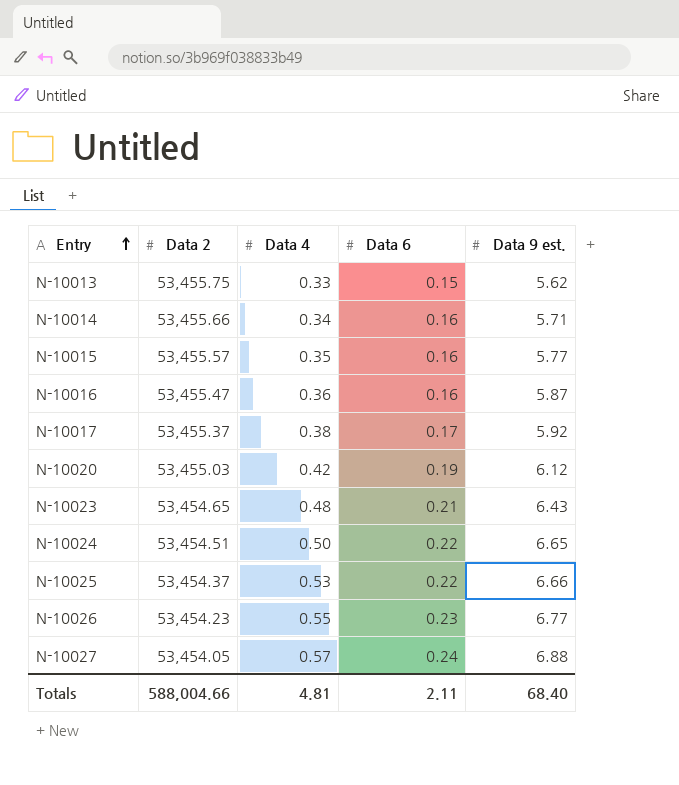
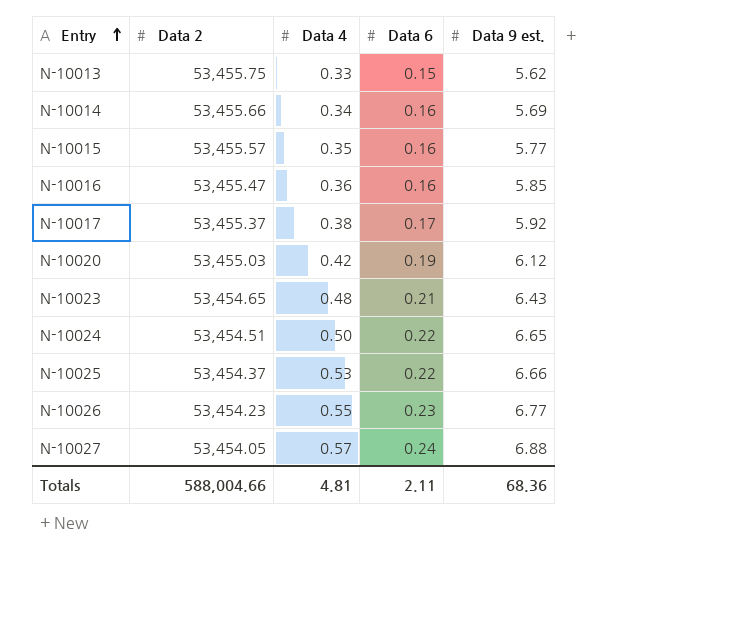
N-10014 | Data 9 est.: 5.71 -> 5.69
N-10016 | Data 9 est.: 5.87 -> 5.85
Totals | Data 9 est.: 68.40 -> 68.36

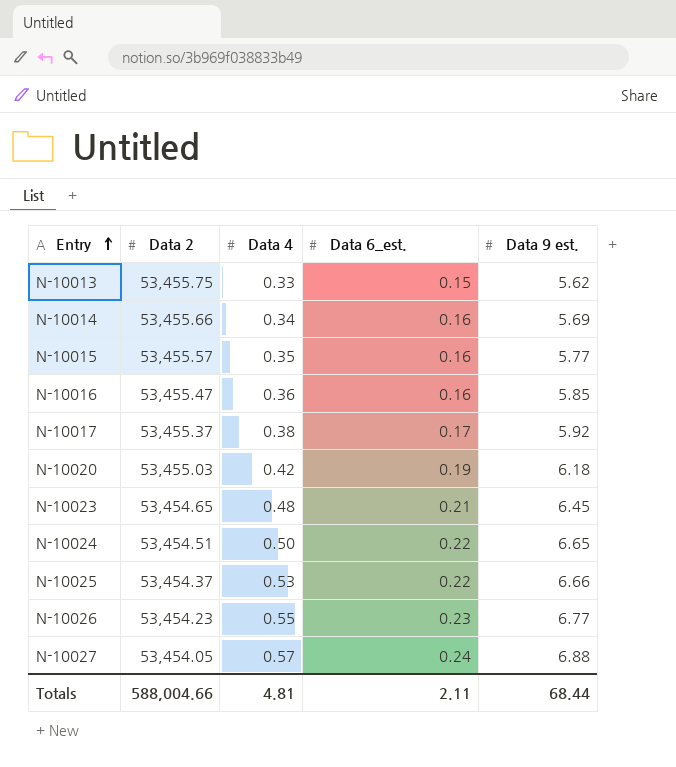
column name: Data 6 -> Data 6_est.
N-10020 | Data 9 est.: 6.12 -> 6.18
N-10023 | Data 9 est.: 6.43 -> 6.45
Totals | Data 9 est.: 68.36 -> 68.44

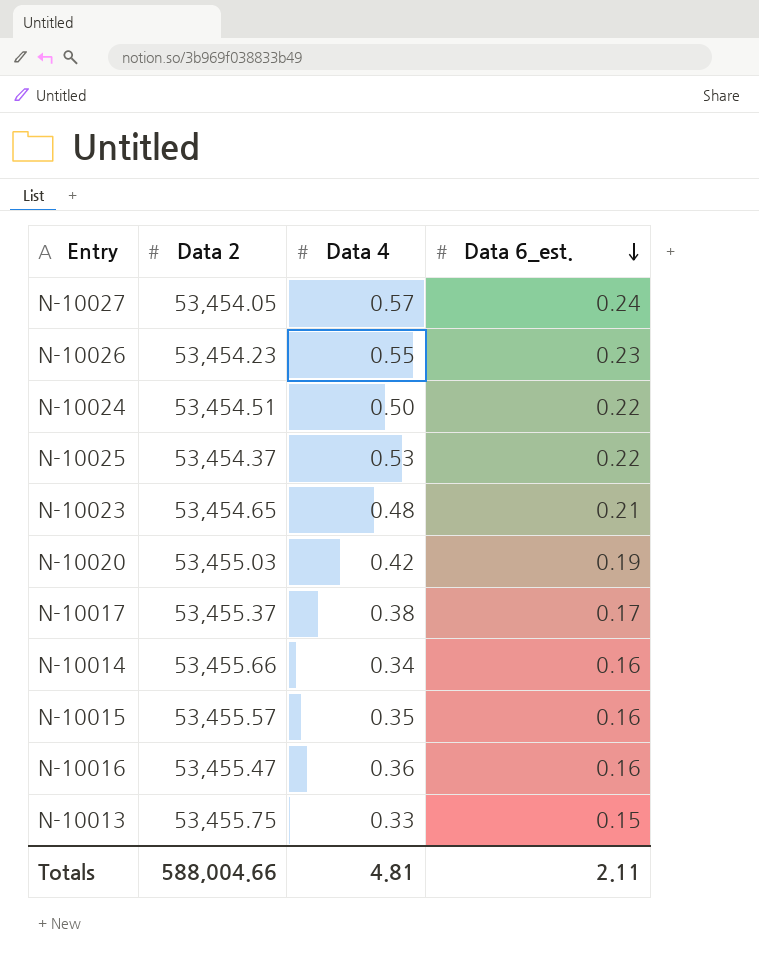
row order: Entry ascending -> Data 6_est. descending
column Data 9 est. | position: 5 -> none

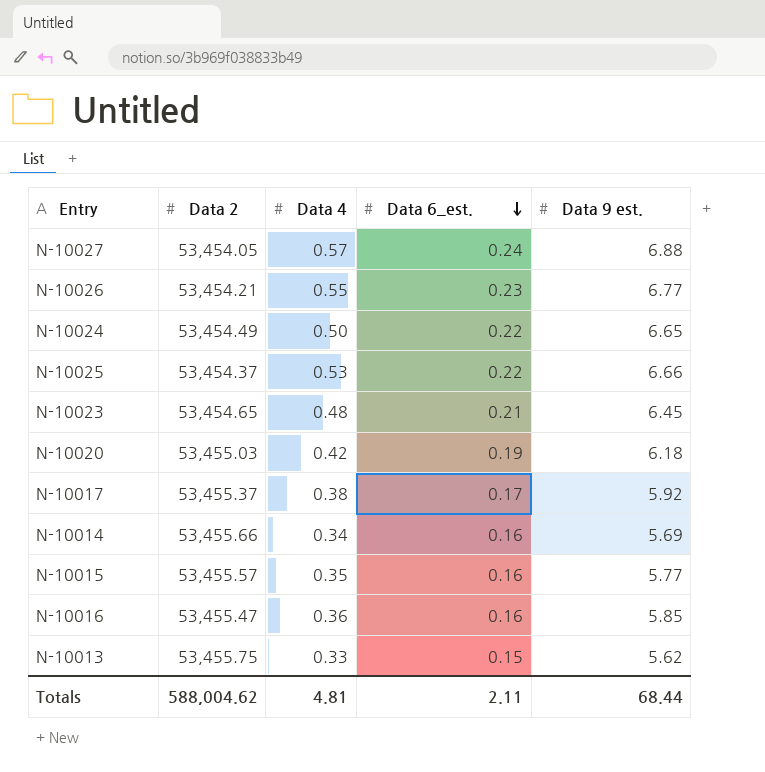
column Data 9 est. | position: none -> 5
N-10026 | Data 2: 53,454.23 -> 53,454.21
N-10024 | Data 2: 53,454.51 -> 53,454.49
Totals | Data 2: 588,004.66 -> 588,004.62

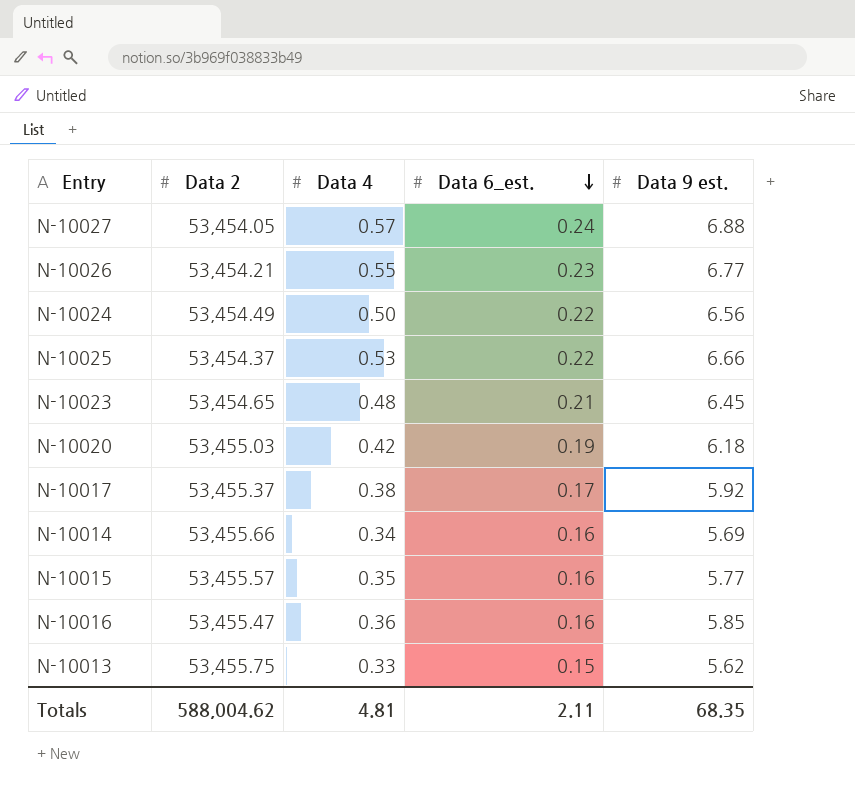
N-10024 | Data 9 est.: 6.65 -> 6.56
Totals | Data 9 est.: 68.44 -> 68.35

